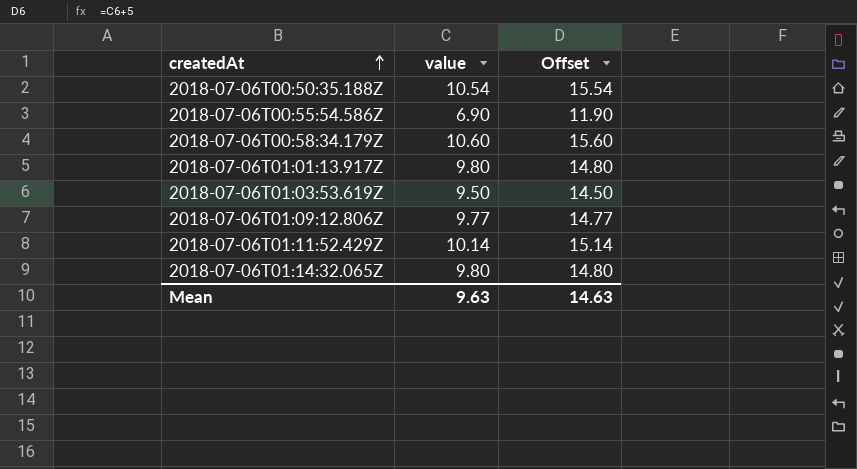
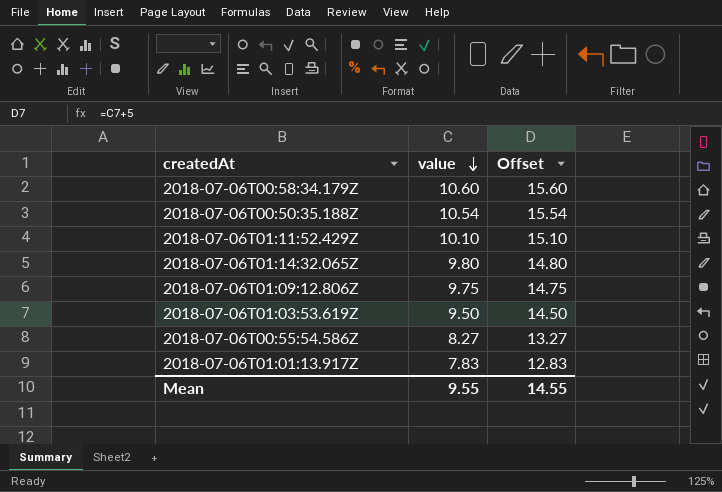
row order: createdAt ascending -> value descending
2018-07-06T01:11:52.429Z | value: 10.14 -> 10.10
2018-07-06T01:11:52.429Z | Offset: 15.14 -> 15.10
2018-07-06T01:09:12.806Z | value: 9.77 -> 9.75
2018-07-06T01:09:12.806Z | Offset: 14.77 -> 14.75
2018-07-06T00:55:54.586Z | value: 6.90 -> 8.27
2018-07-06T00:55:54.586Z | Offset: 11.90 -> 13.27
2018-07-06T01:01:13.917Z | value: 9.80 -> 7.83
2018-07-06T01:01:13.917Z | Offset: 14.80 -> 12.83
Mean | value: 9.63 -> 9.55
Mean | Offset: 14.63 -> 14.55

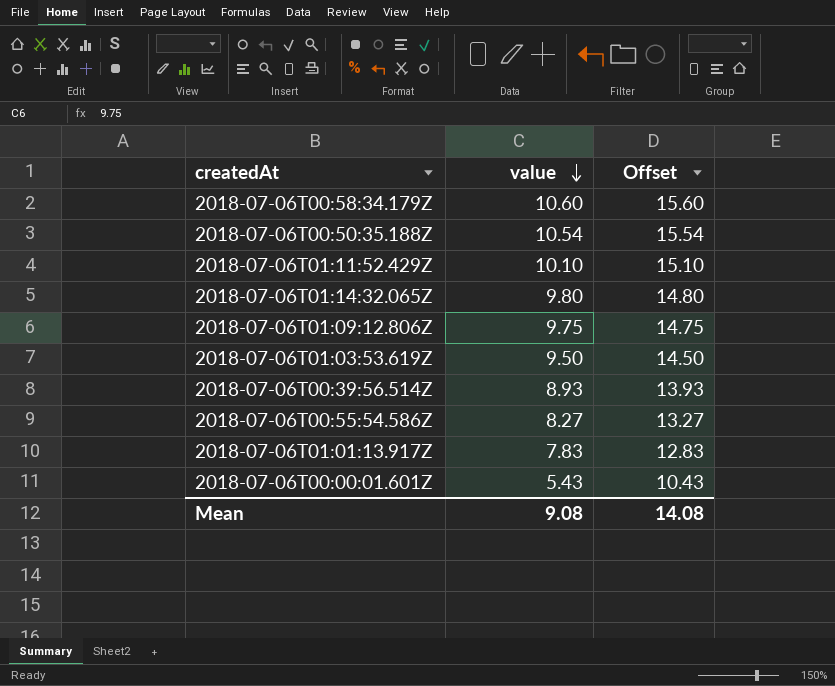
row 2018-07-06T00:39:56.514Z: none -> 8.93 | 13.93
row 2018-07-06T00:00:01.601Z: none -> 5.43 | 10.43
Mean | value: 9.55 -> 9.08
Mean | Offset: 14.55 -> 14.08

